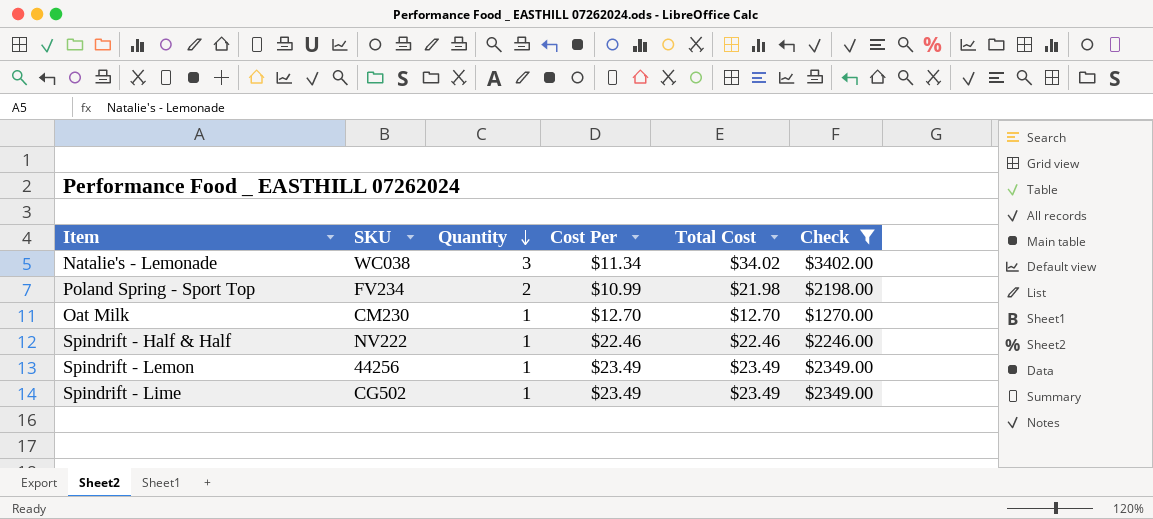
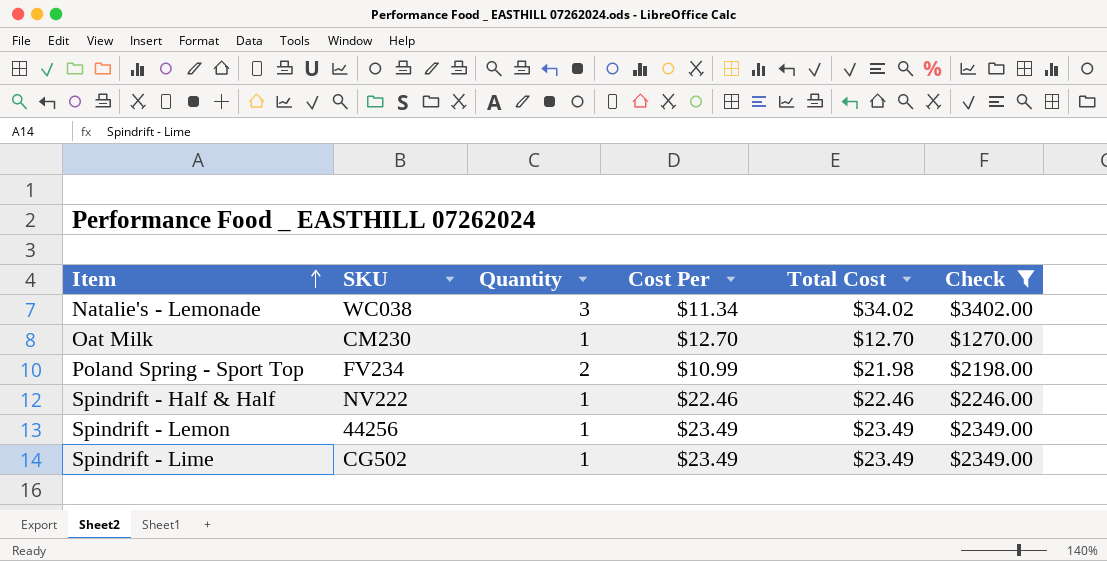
row order: Quantity descending -> Item ascending

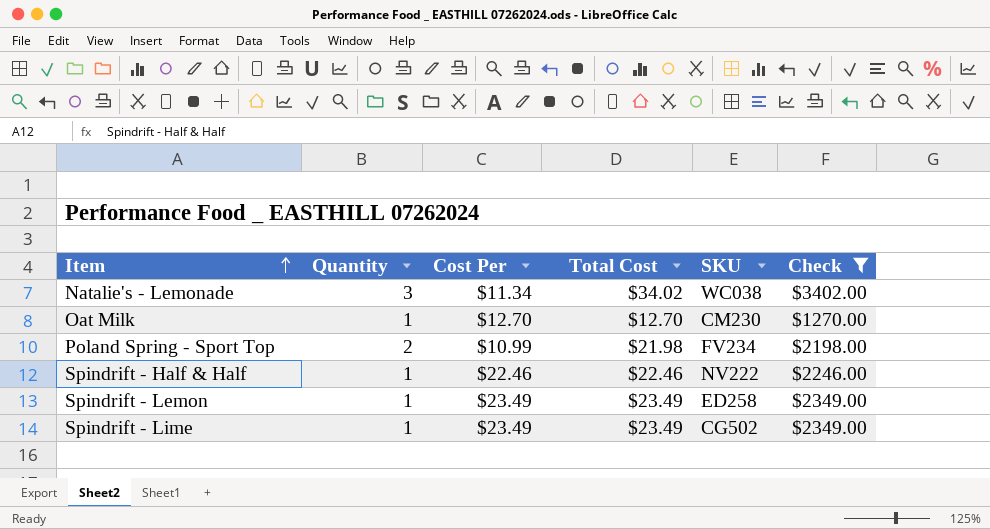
column SKU | position: 2 -> 5
Spindrift - Lemon | SKU: 44256 -> ED258

